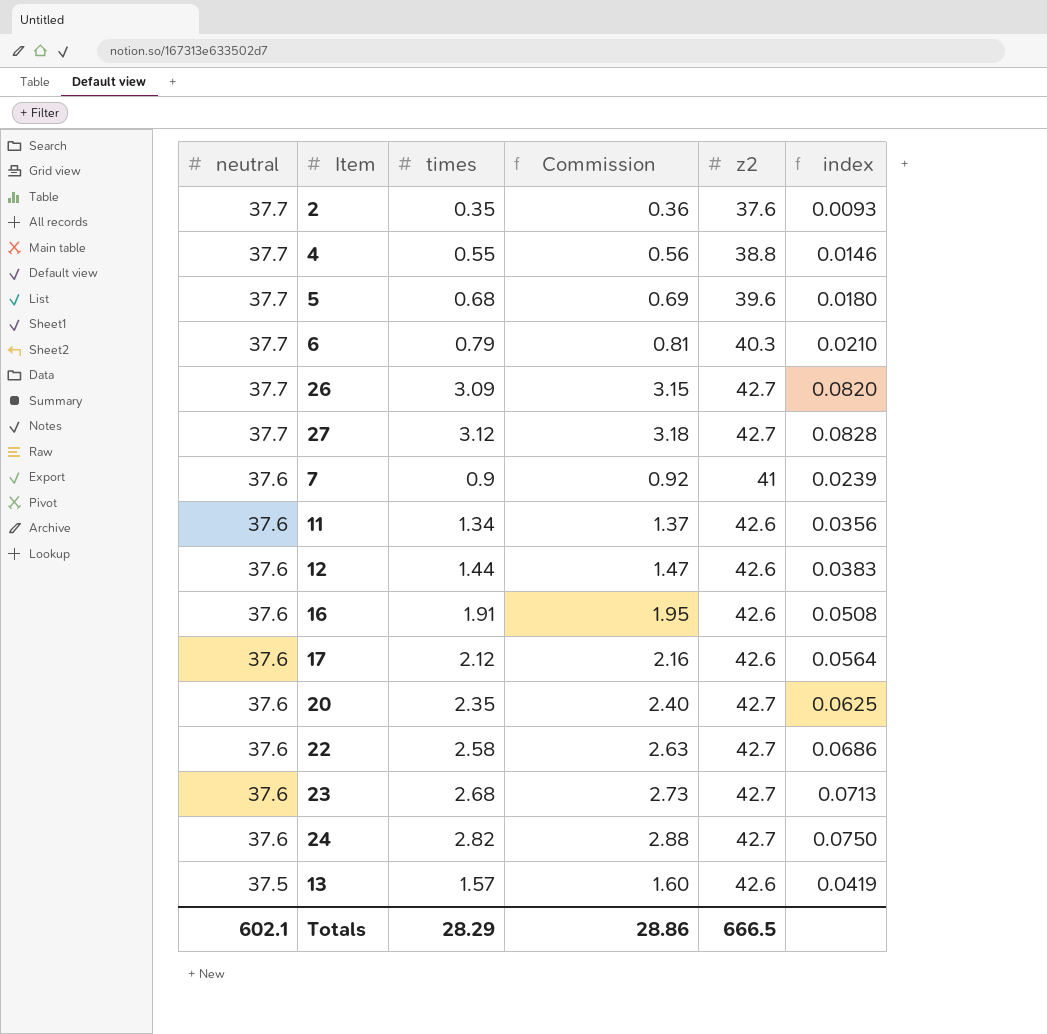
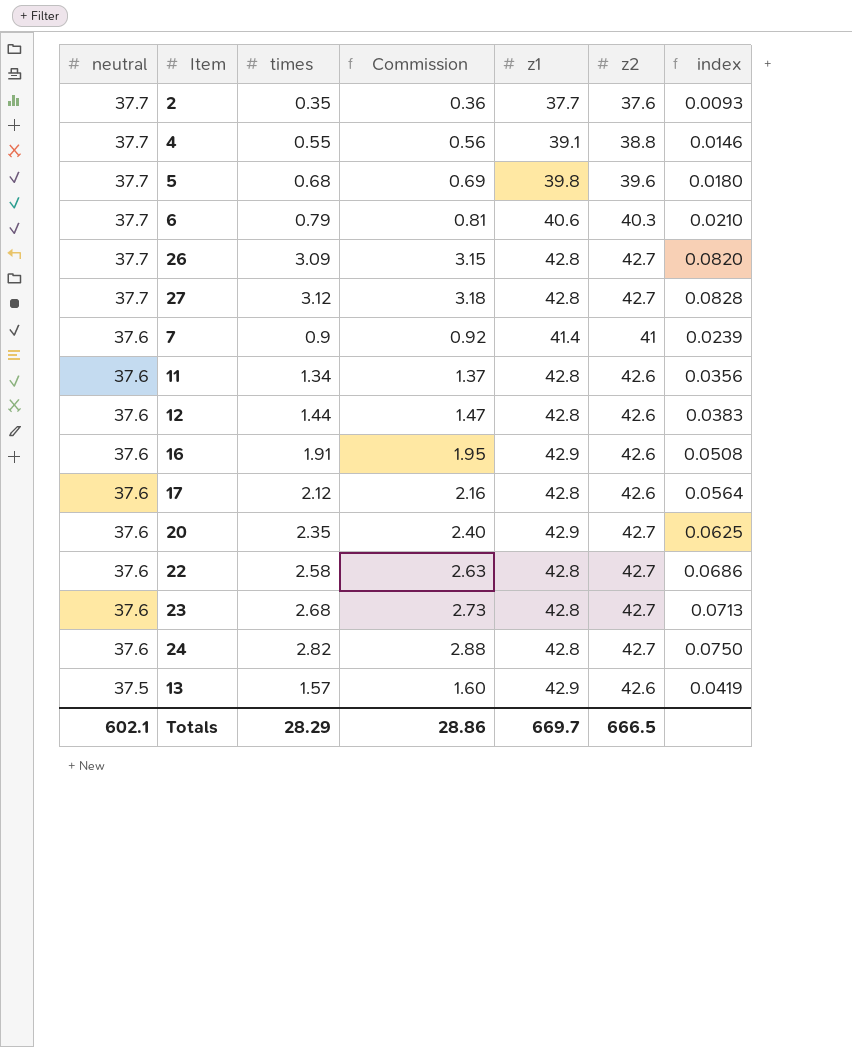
column z1 | position: none -> 5

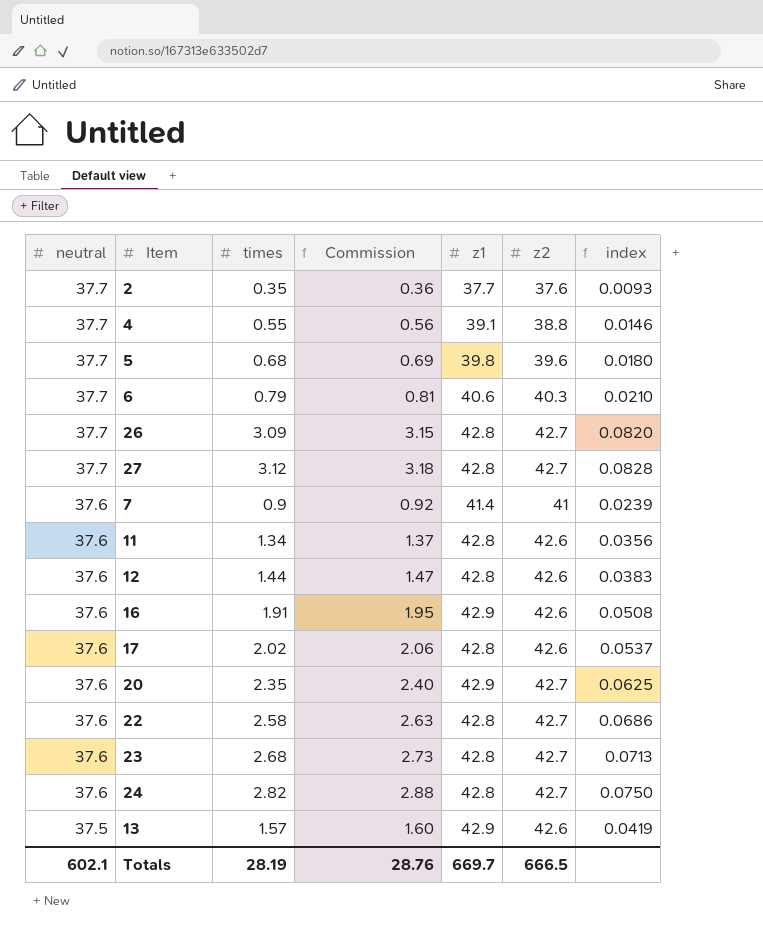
17 | times: 2.12 -> 2.02
17 | Commission: 2.16 -> 2.06
17 | index: 0.0564 -> 0.0537
Totals | times: 28.29 -> 28.19
Totals | Commission: 28.86 -> 28.76

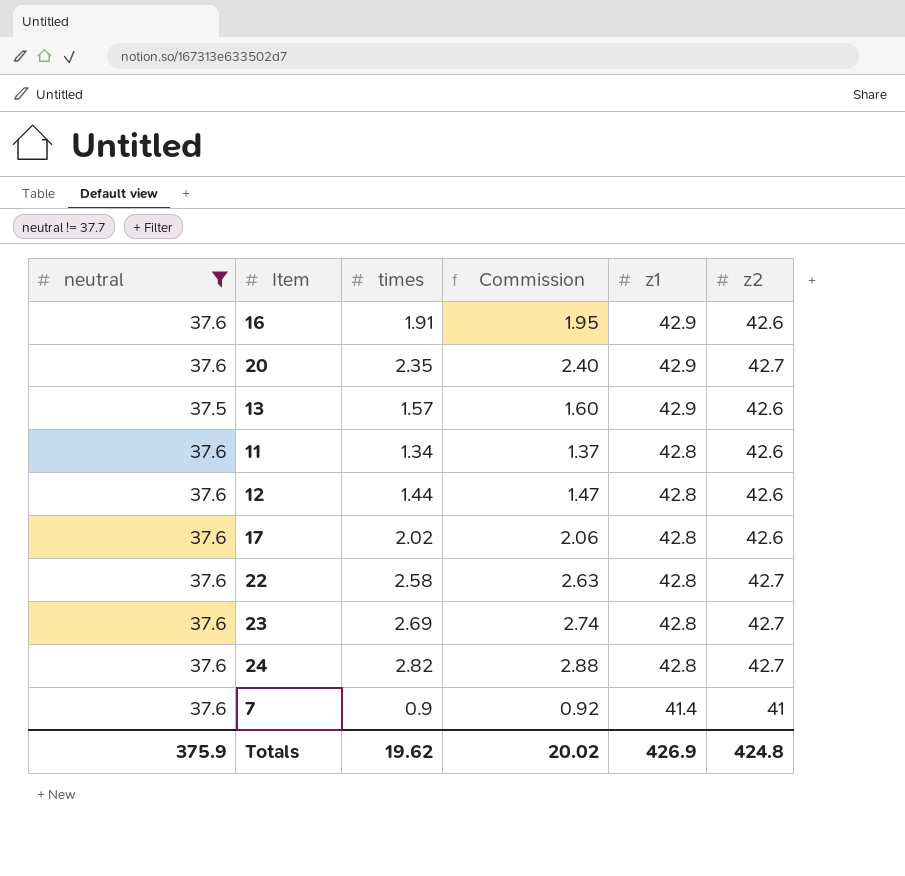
filter: none -> neutral != 37.7
row order: neutral descending -> z1 descending
column index | formula: [times] / [neutral] -> none
23 | times: 2.68 -> 2.69
23 | Commission: 2.73 -> 2.74
Totals | neutral: 602.1 -> 375.9
Totals | times: 28.19 -> 19.62
Totals | Commission: 28.76 -> 20.02
Totals | z1: 669.7 -> 426.9
Totals | z2: 666.5 -> 424.8

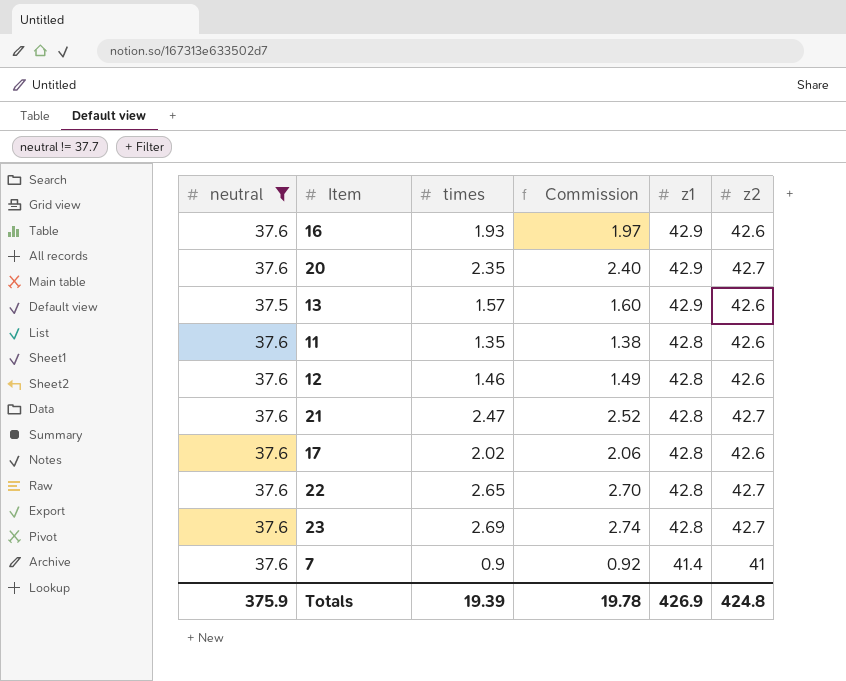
row 24: 37.6 | 2.82 | 2.88 | 42.8 | 42.7 -> none
16 | times: 1.91 -> 1.93
16 | Commission: 1.95 -> 1.97
11 | times: 1.34 -> 1.35
11 | Commission: 1.37 -> 1.38
12 | times: 1.44 -> 1.46
12 | Commission: 1.47 -> 1.49
row 21: none -> 37.6 | 2.47 | 2.52 | 42.8 | 42.7
22 | times: 2.58 -> 2.65
22 | Commission: 2.63 -> 2.70
Totals | times: 19.62 -> 19.39
Totals | Commission: 20.02 -> 19.78

